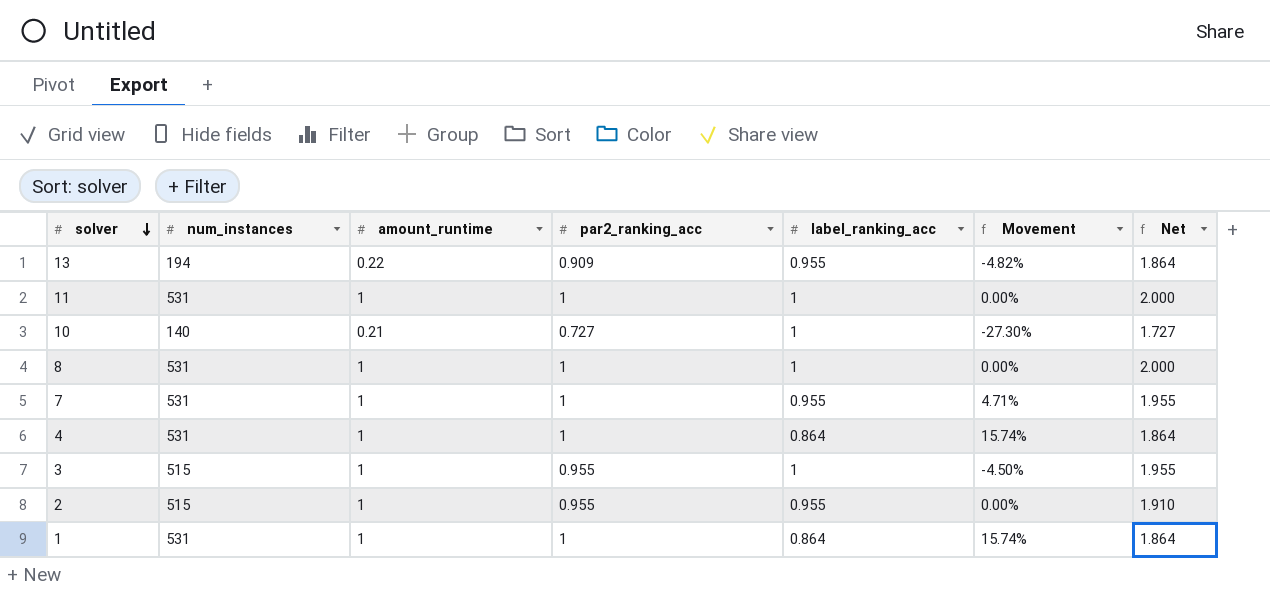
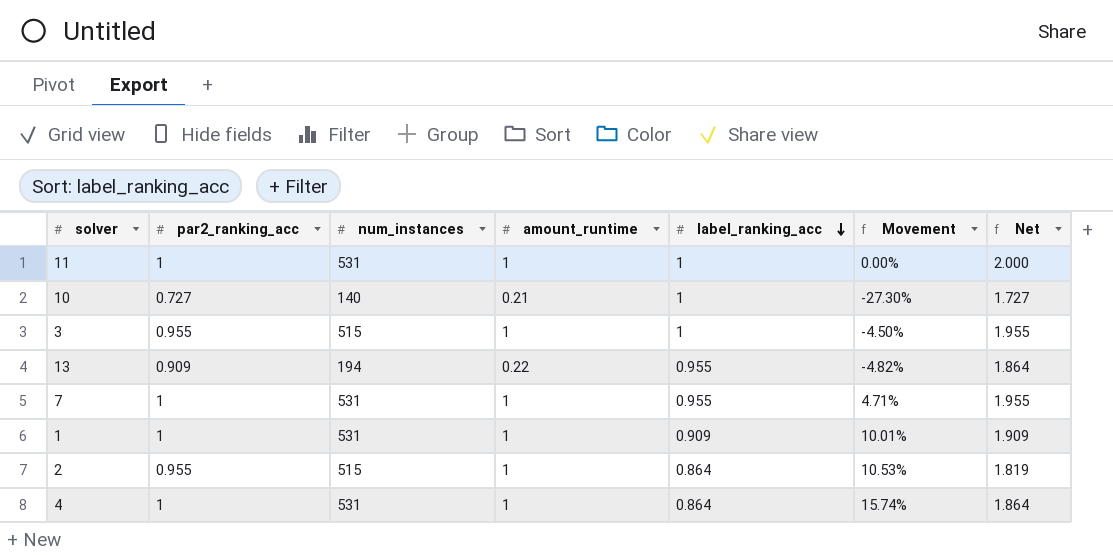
row order: solver descending -> label_ranking_acc descending
column par2_ranking_acc | position: 4 -> 2
row 8: 531 | 1 | 1 | 1 | 0.00% | 2.000 -> none
1 | label_ranking_acc: 0.864 -> 0.909
1 | Movement: 15.74% -> 10.01%
1 | Net: 1.864 -> 1.909
2 | label_ranking_acc: 0.955 -> 0.864
2 | Movement: 0.00% -> 10.53%
2 | Net: 1.910 -> 1.819

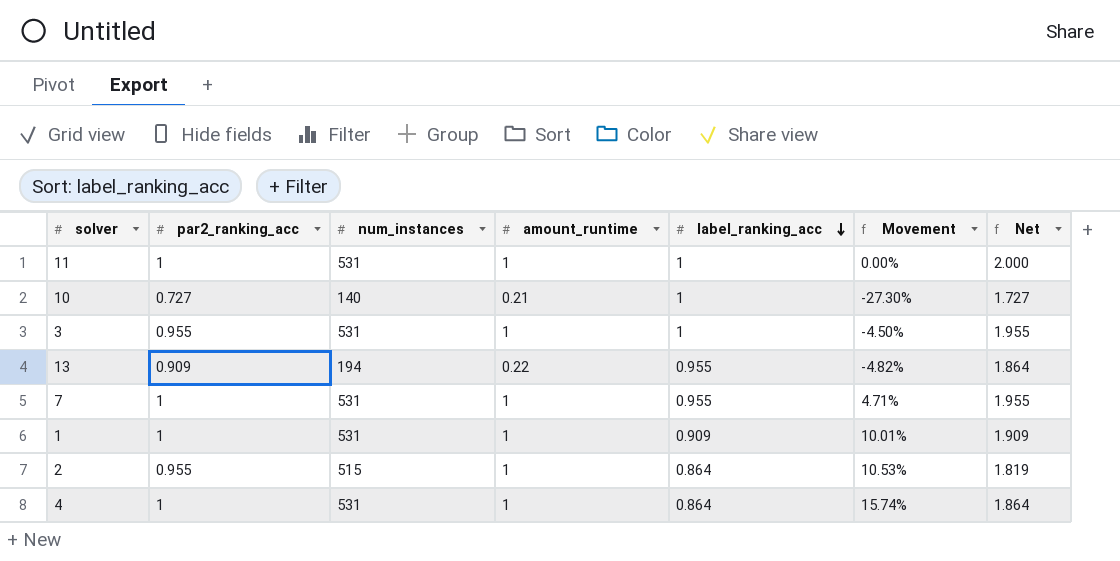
3 | num_instances: 515 -> 531

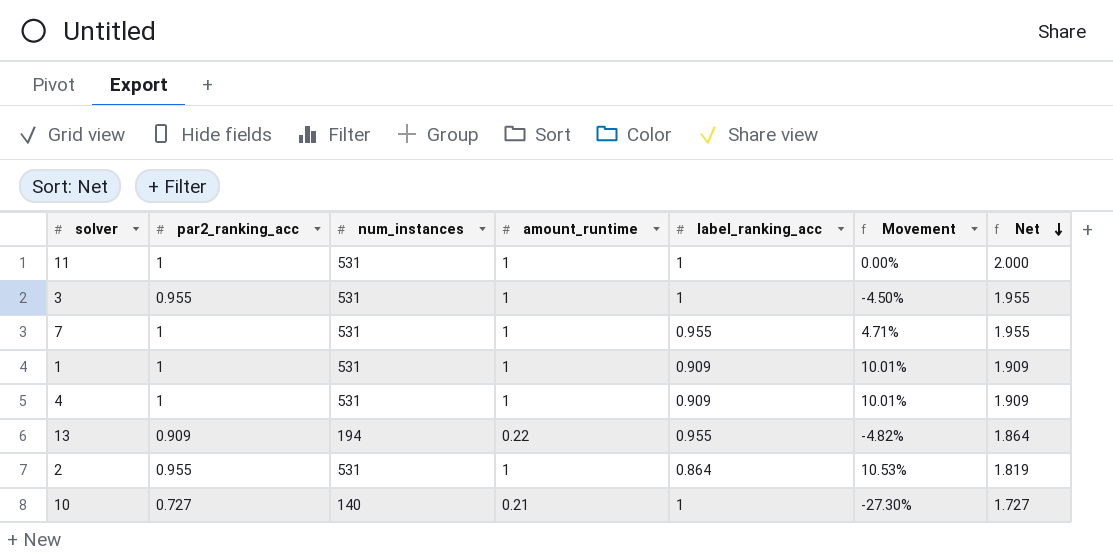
row order: label_ranking_acc descending -> Net descending
4 | label_ranking_acc: 0.864 -> 0.909
4 | Movement: 15.74% -> 10.01%
4 | Net: 1.864 -> 1.909
2 | num_instances: 515 -> 531

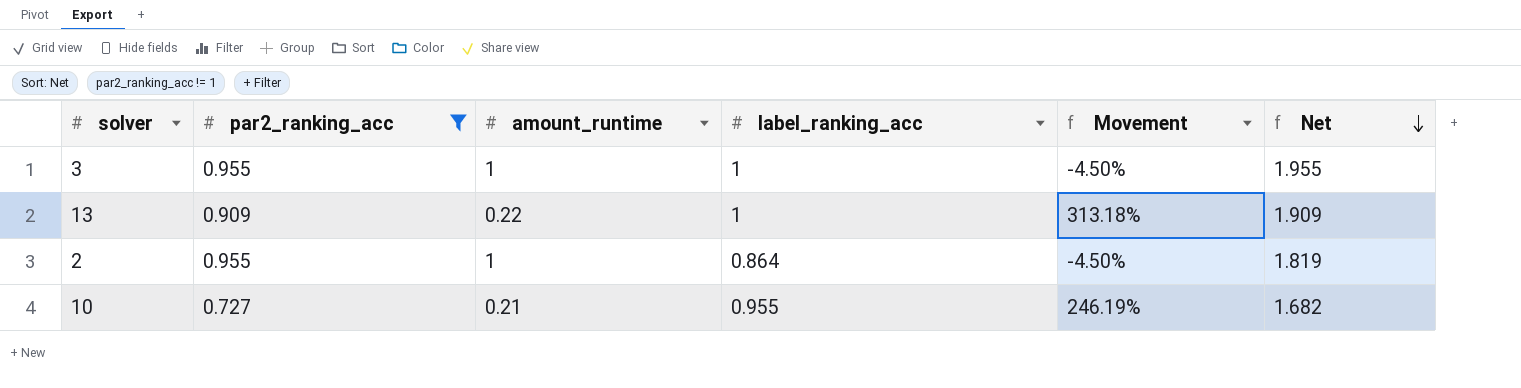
filter: none -> par2_ranking_acc != 1
column num_instances | position: 3 -> none
column Movement | formula: ([par2_ranking_acc] - [label_ranking_acc]) / [label_ranking_acc] -> ([par2_ranking_acc] - [amount_runtime]) / [amount_runtime]
13 | label_ranking_acc: 0.955 -> 1
13 | Net: 1.864 -> 1.909
10 | label_ranking_acc: 1 -> 0.955
10 | Net: 1.727 -> 1.682

